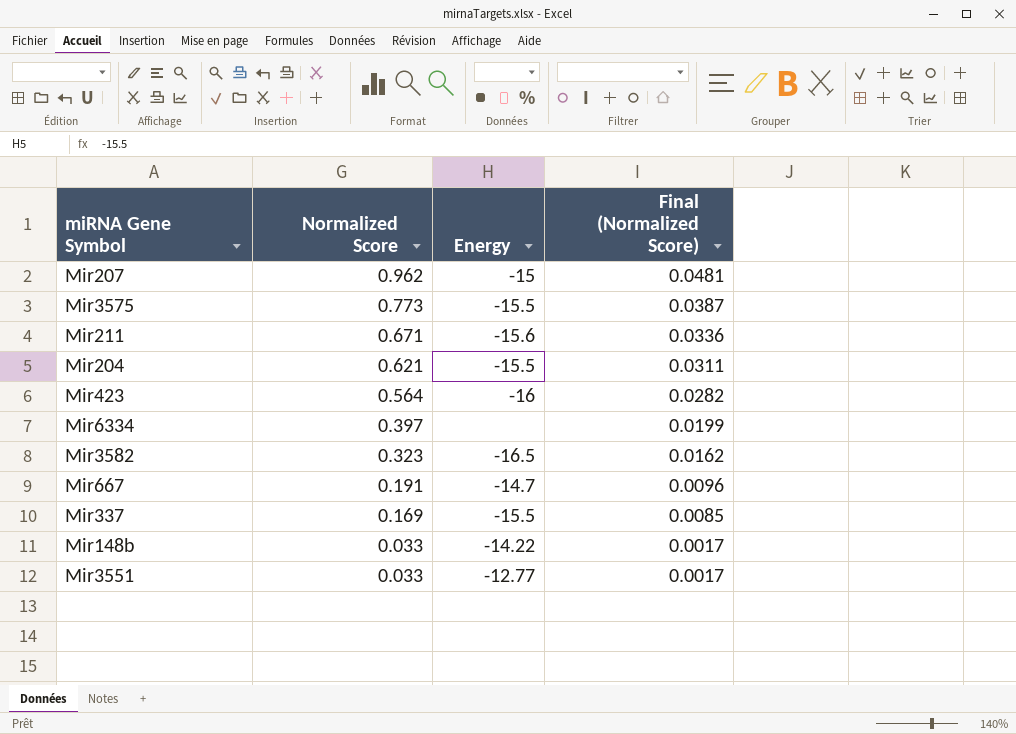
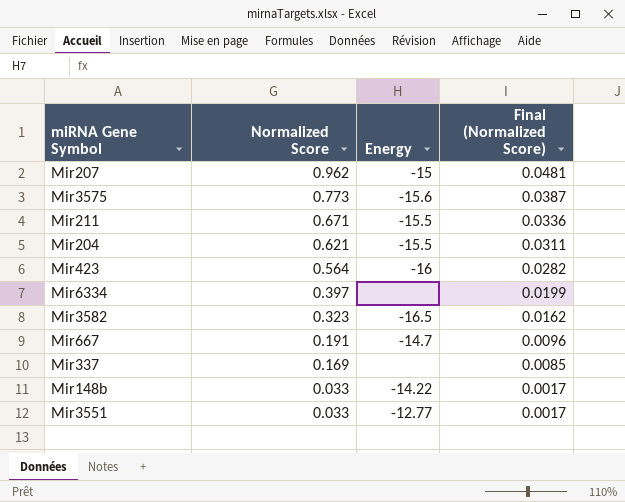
Mir3575 | Energy: -15.5 -> -15.6
Mir211 | Energy: -15.6 -> -15.5
Mir337 | Energy: -15.5 -> none

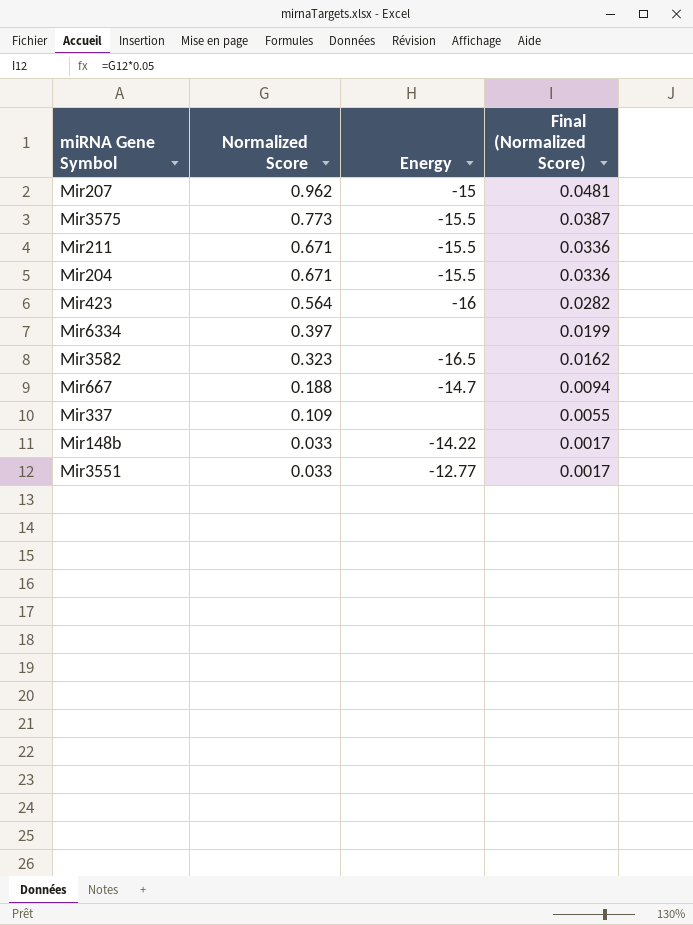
Mir3575 | Energy: -15.6 -> -15.5
Mir204 | Normalized Score: 0.621 -> 0.671
Mir204 | Final (Normalized Score): 0.0311 -> 0.0336
Mir667 | Normalized Score: 0.191 -> 0.188
Mir667 | Final (Normalized Score): 0.0096 -> 0.0094
Mir337 | Normalized Score: 0.169 -> 0.109
Mir337 | Final (Normalized Score): 0.0085 -> 0.0055

